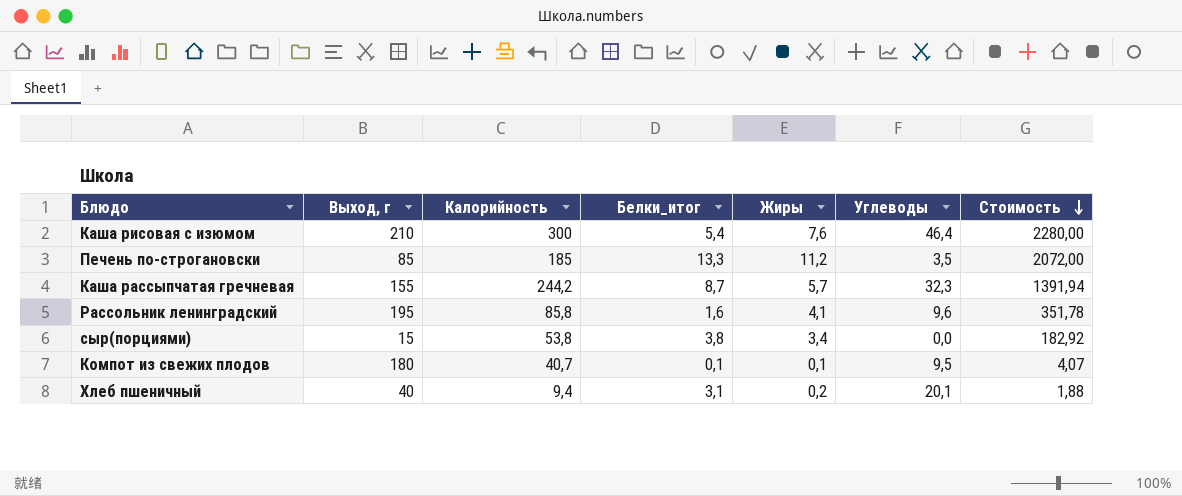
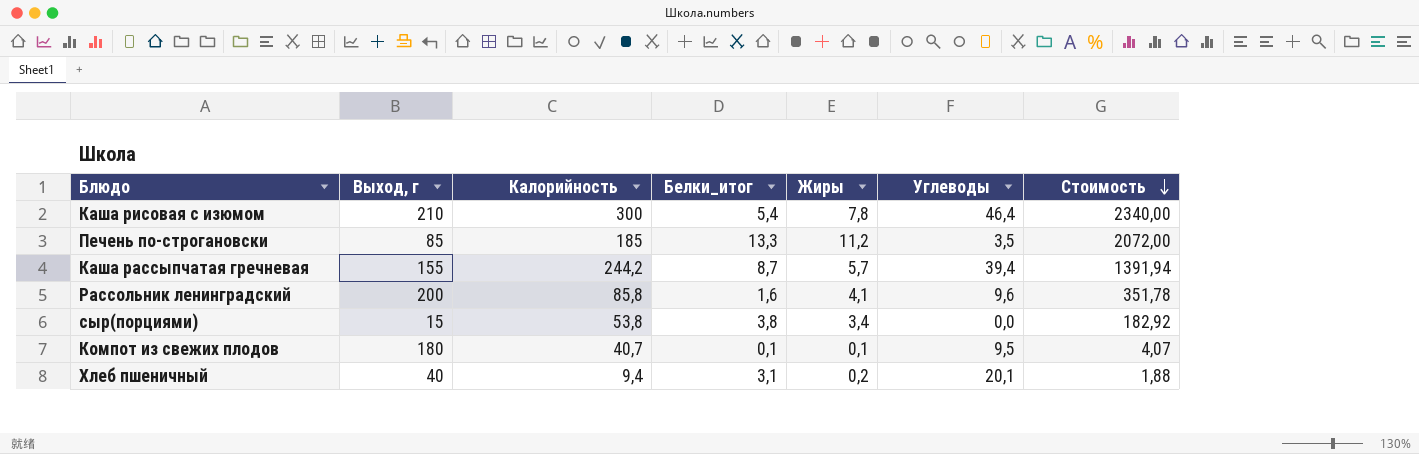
Каша рисовая с изюмом | Жиры: 7,6 -> 7,8
Каша рисовая с изюмом | Стоимость: 2280,00 -> 2340,00
Каша рассыпчатая гречневая | Углеводы: 32,3 -> 39,4
Рассольник ленинградский | Выход, г: 195 -> 200

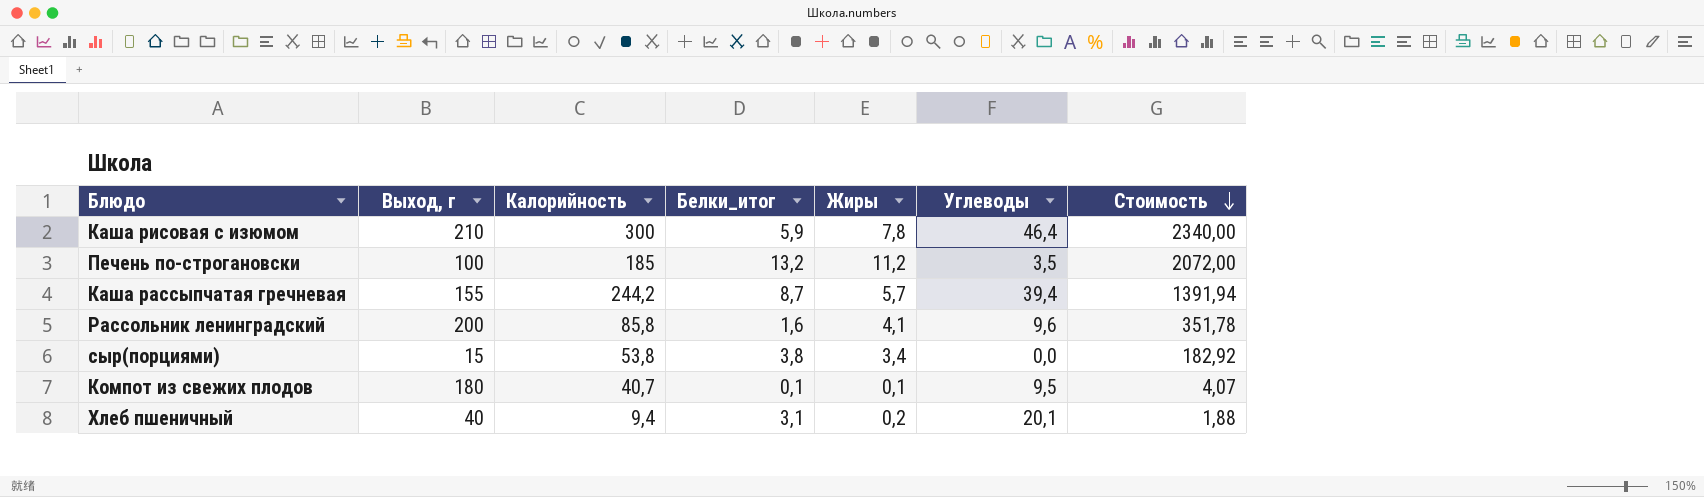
Каша рисовая с изюмом | Белки_итог: 5,4 -> 5,9
Печень по-строгановски | Выход, г: 85 -> 100
Печень по-строгановски | Белки_итог: 13,3 -> 13,2

